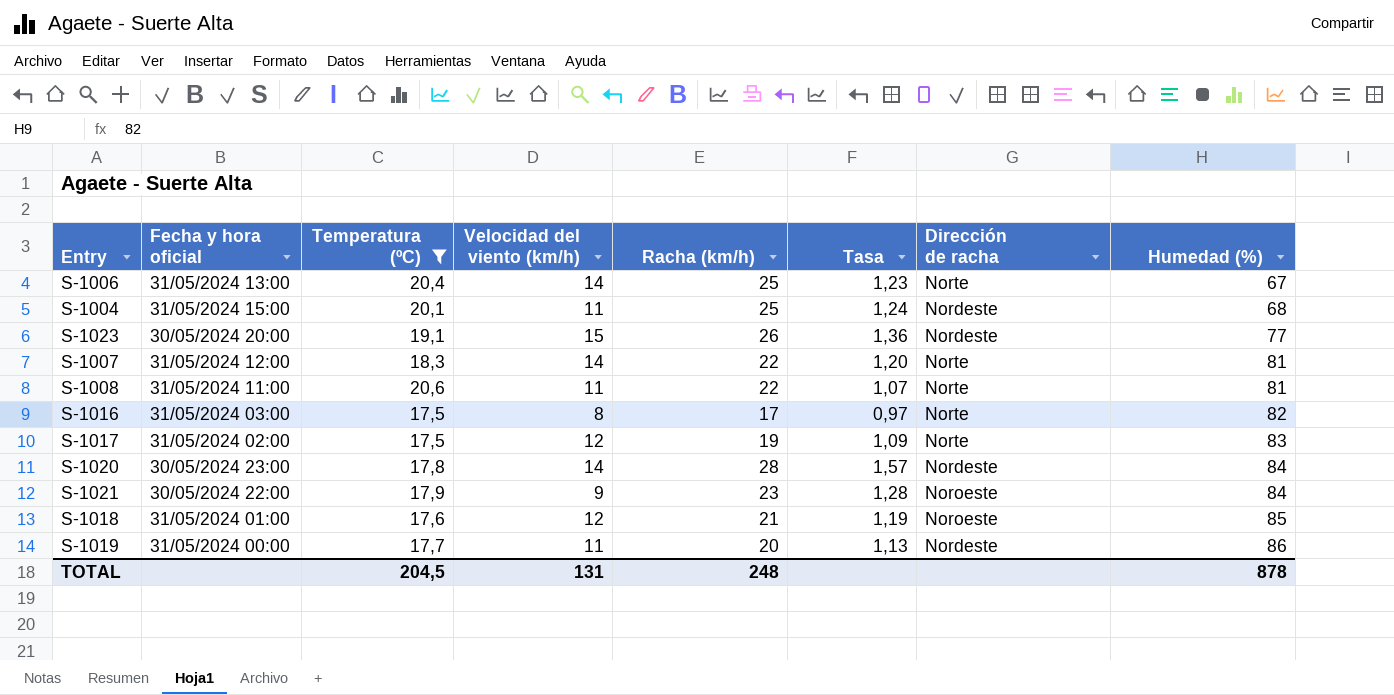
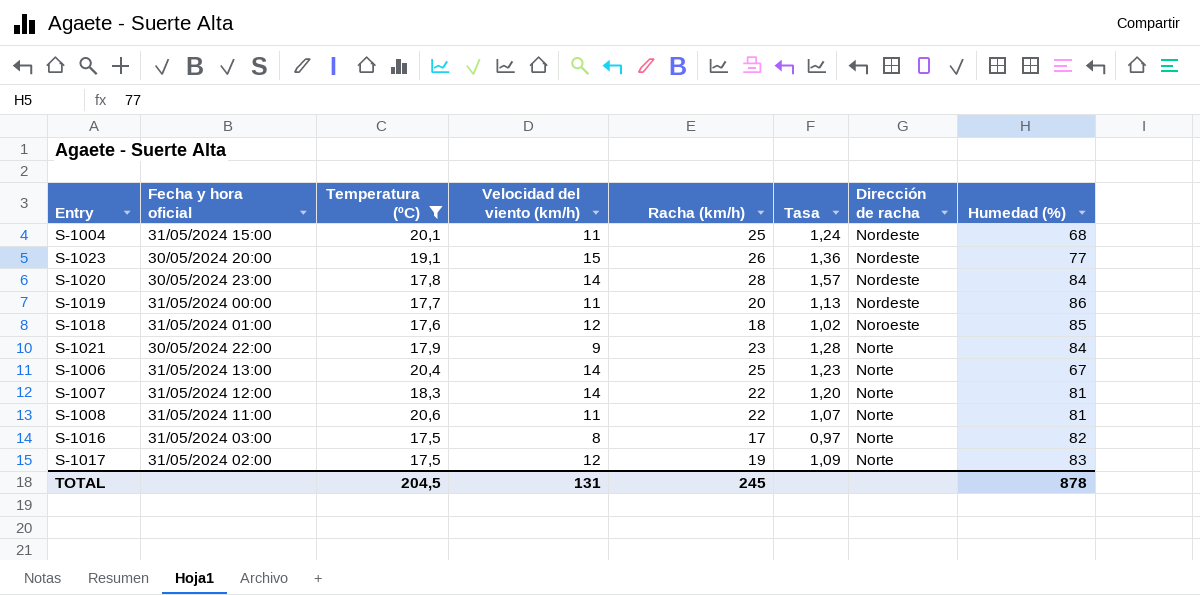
row order: Humedad (%) ascending -> Dirección de racha ascending
S-1018 | Racha (km/h): 21 -> 18
S-1018 | Tasa: 1,19 -> 1,02
S-1021 | Dirección de racha: Noroeste -> Norte
TOTAL | Racha (km/h): 248 -> 245

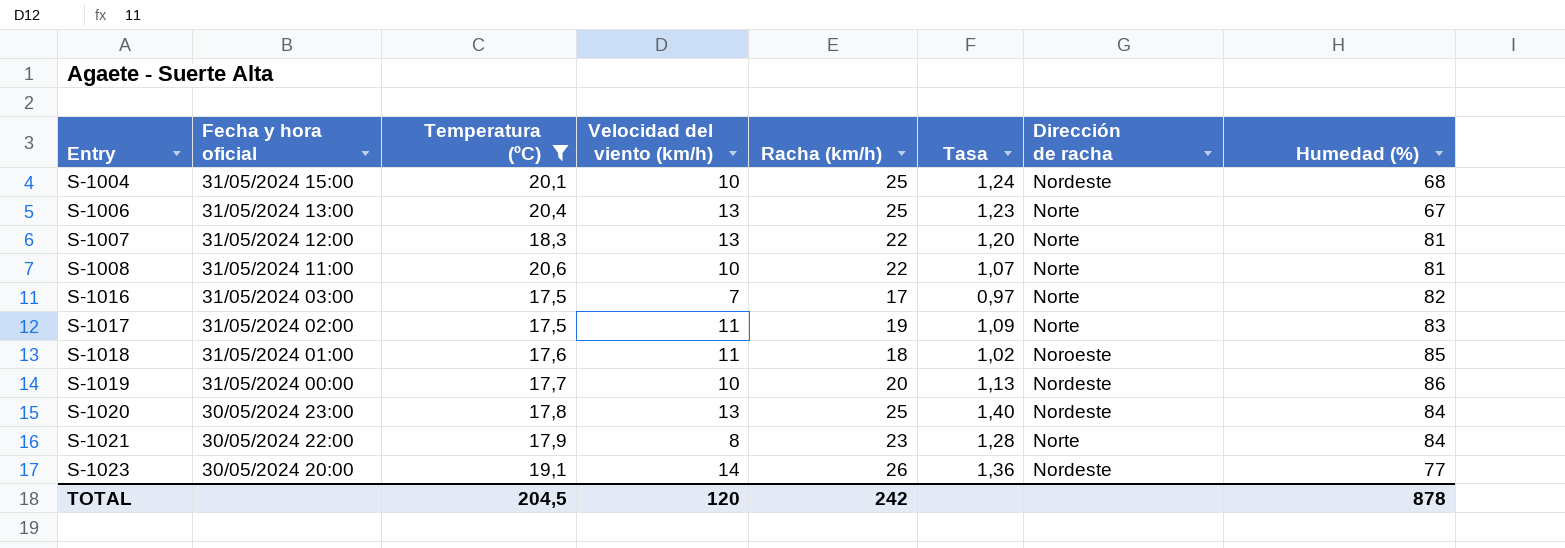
row order: Dirección de racha ascending -> Entry ascending
S-1004 | Velocidad del viento (km/h): 11 -> 10
S-1006 | Velocidad del viento (km/h): 14 -> 13
S-1007 | Velocidad del viento (km/h): 14 -> 13
S-1008 | Velocidad del viento (km/h): 11 -> 10
S-1016 | Velocidad del viento (km/h): 8 -> 7
S-1017 | Velocidad del viento (km/h): 12 -> 11
S-1018 | Velocidad del viento (km/h): 12 -> 11
S-1019 | Velocidad del viento (km/h): 11 -> 10
S-1020 | Velocidad del viento (km/h): 14 -> 13
S-1020 | Racha (km/h): 28 -> 25
S-1020 | Tasa: 1,57 -> 1,40
S-1021 | Velocidad del viento (km/h): 9 -> 8
S-1023 | Velocidad del viento (km/h): 15 -> 14
TOTAL | Velocidad del viento (km/h): 131 -> 120
TOTAL | Racha (km/h): 245 -> 242

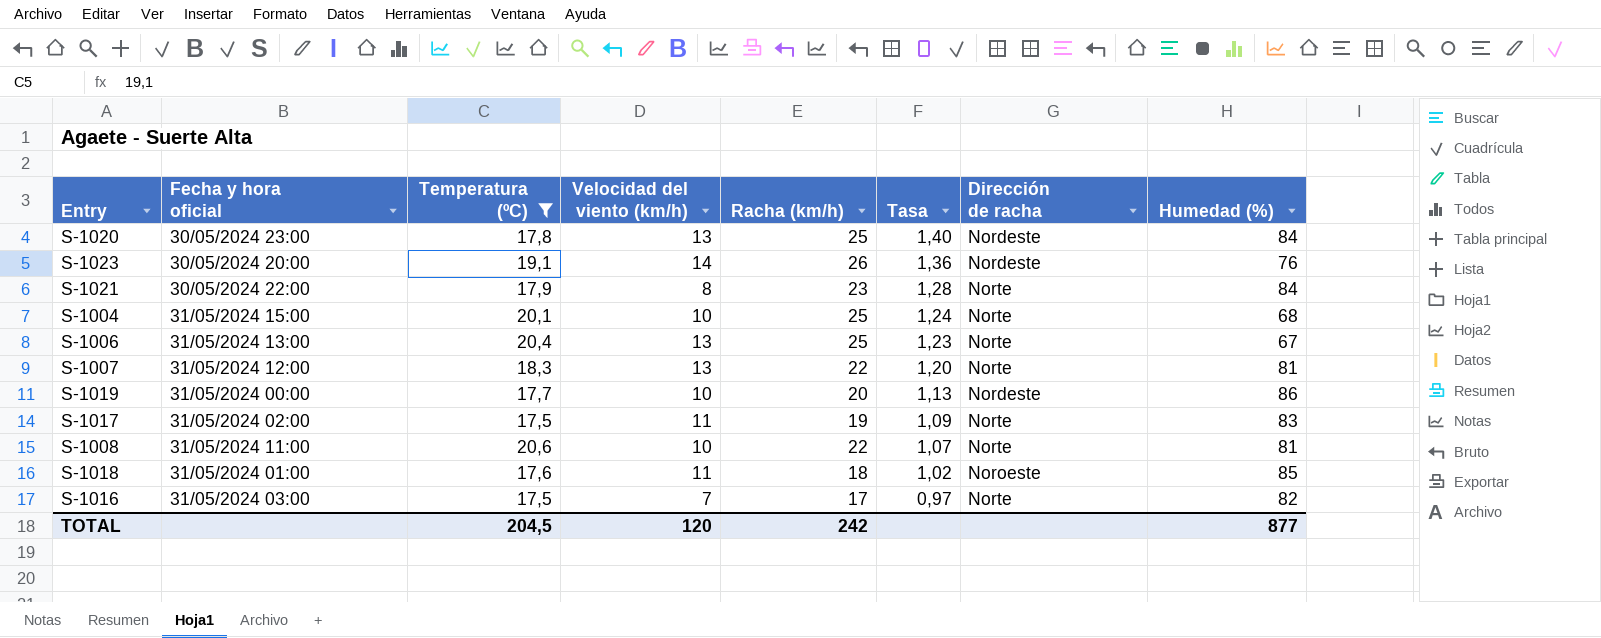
row order: Entry ascending -> Tasa descending
S-1023 | Humedad (%): 77 -> 76
S-1004 | Dirección de racha: Nordeste -> Norte
TOTAL | Humedad (%): 878 -> 877

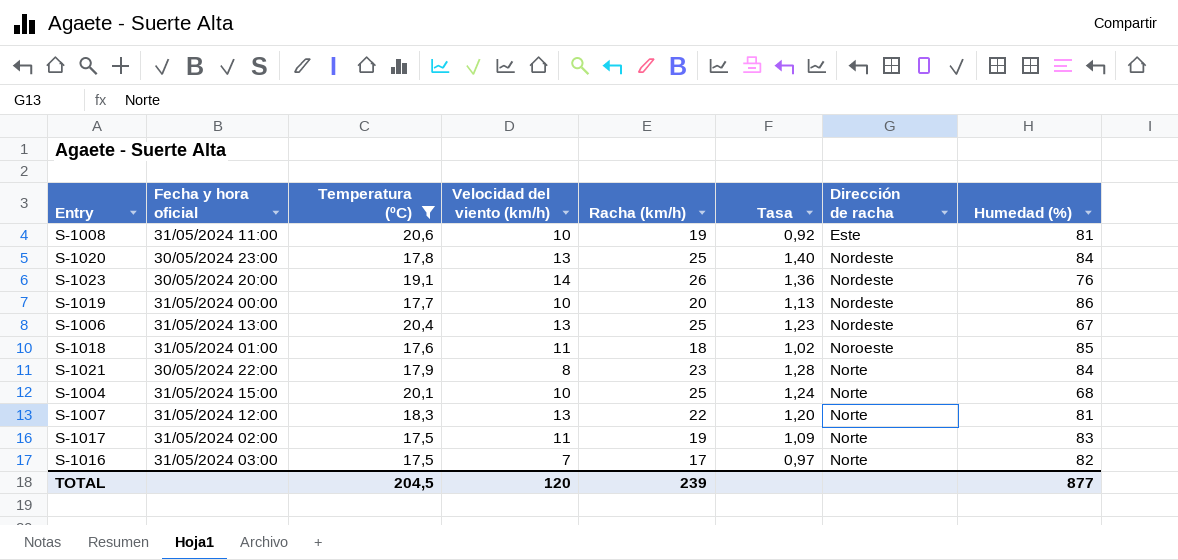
row order: Tasa descending -> Dirección de racha ascending
S-1008 | Racha (km/h): 22 -> 19
S-1008 | Tasa: 1,07 -> 0,92
S-1008 | Dirección de racha: Norte -> Este
S-1006 | Dirección de racha: Norte -> Nordeste
TOTAL | Racha (km/h): 242 -> 239

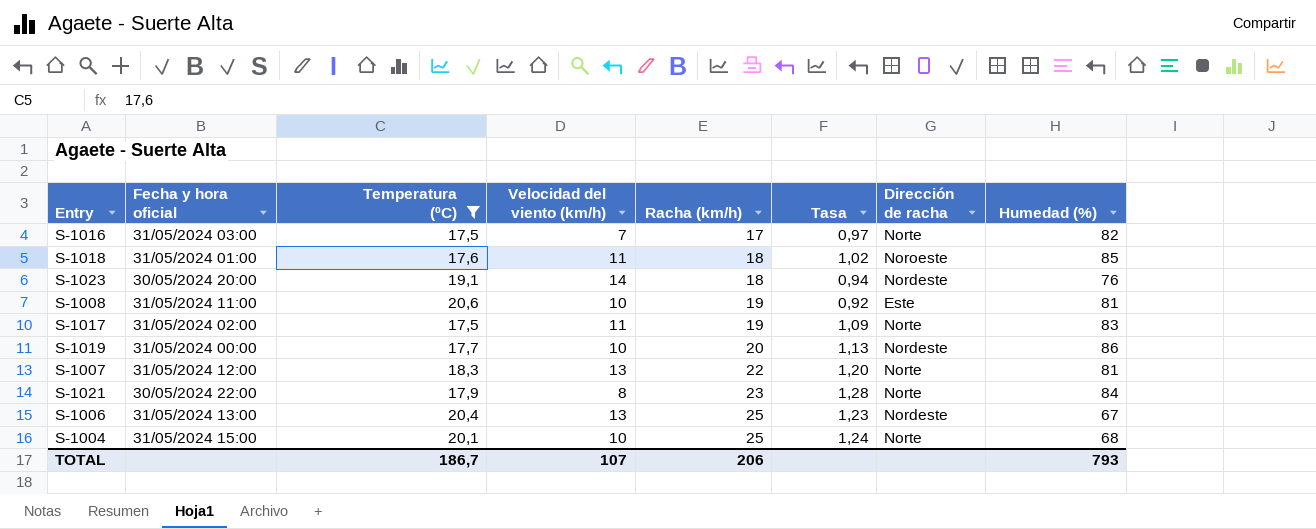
row order: Dirección de racha ascending -> Racha (km/h) ascending
row S-1020: 30/05/2024 23:00 | 17,8 | 13 | 25 | 1,40 | Nordeste | 84 -> none
S-1023 | Racha (km/h): 26 -> 18
S-1023 | Tasa: 1,36 -> 0,94
TOTAL | Temperatura (ºC): 204,5 -> 186,7
TOTAL | Velocidad del viento (km/h): 120 -> 107
TOTAL | Racha (km/h): 239 -> 206
TOTAL | Humedad (%): 877 -> 793

